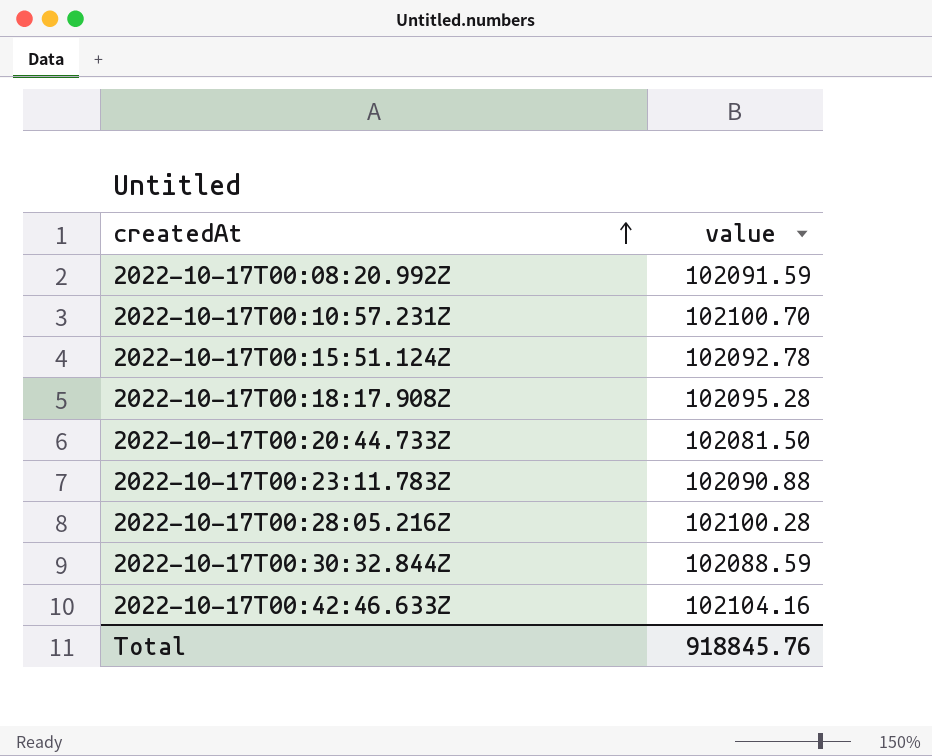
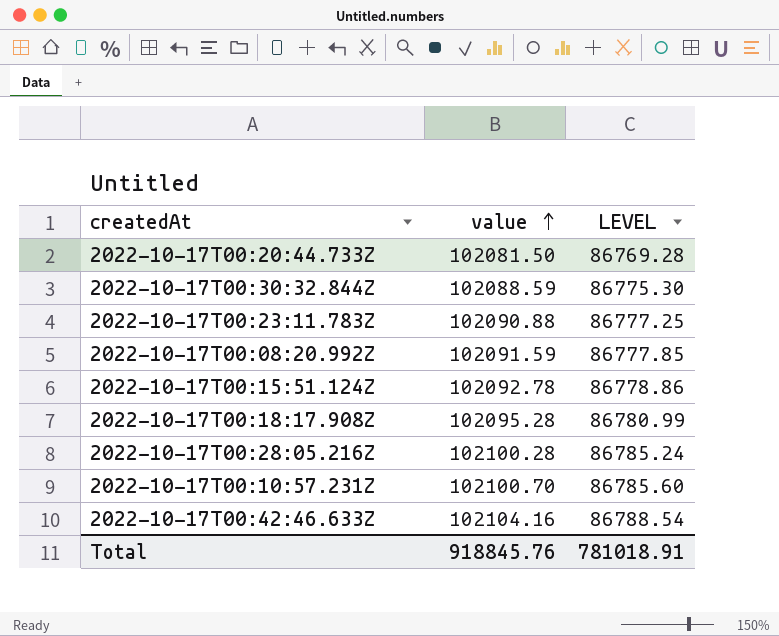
row order: createdAt ascending -> value ascending
column LEVEL | formula: none -> [value] * 0.85

